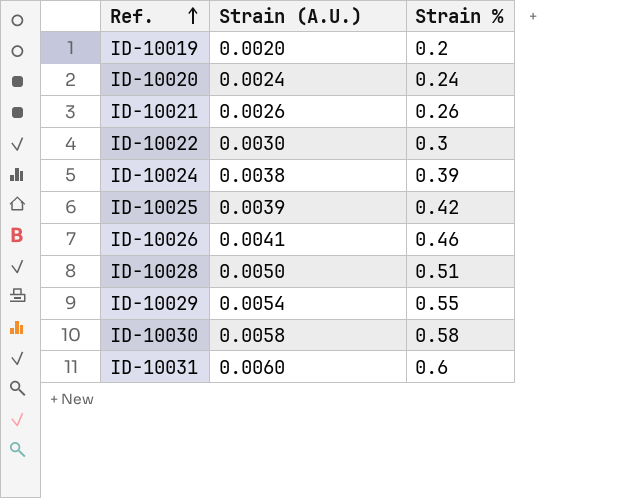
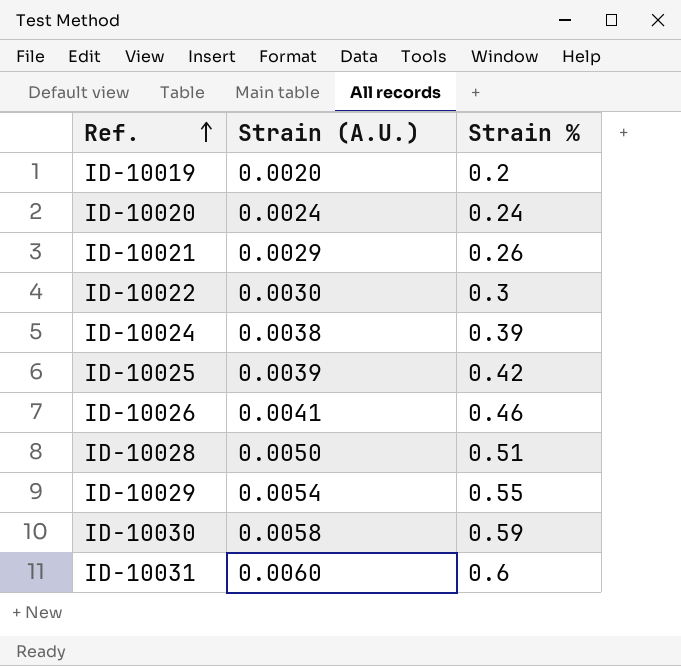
ID-10021 | Strain (A.U.): 0.0026 -> 0.0029
ID-10030 | Strain %: 0.58 -> 0.59

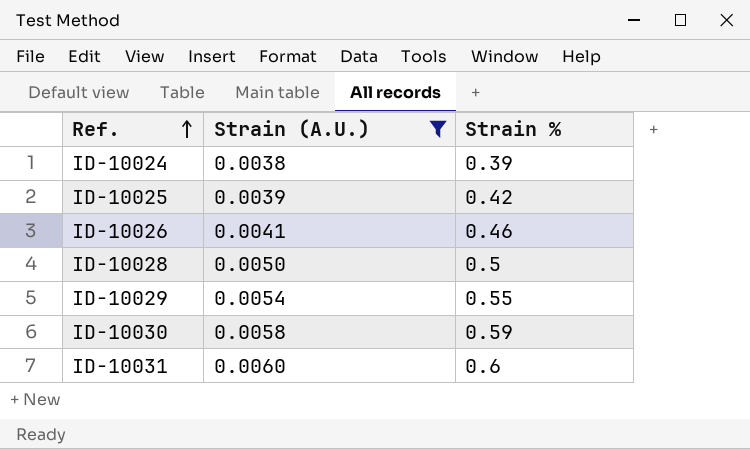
filter: none -> Strain (A.U.) >= 0.0038
ID-10028 | Strain %: 0.51 -> 0.5

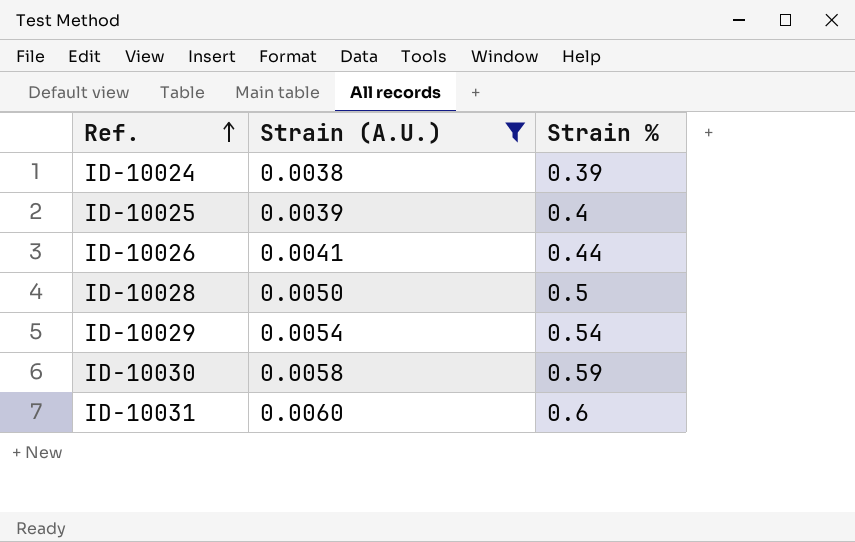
ID-10025 | Strain %: 0.42 -> 0.4
ID-10026 | Strain %: 0.46 -> 0.44
ID-10029 | Strain %: 0.55 -> 0.54

